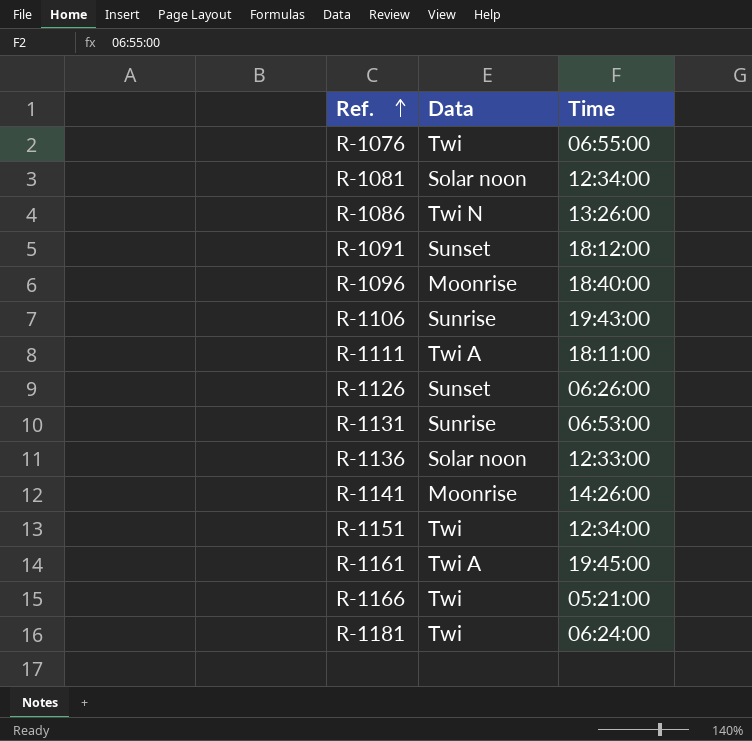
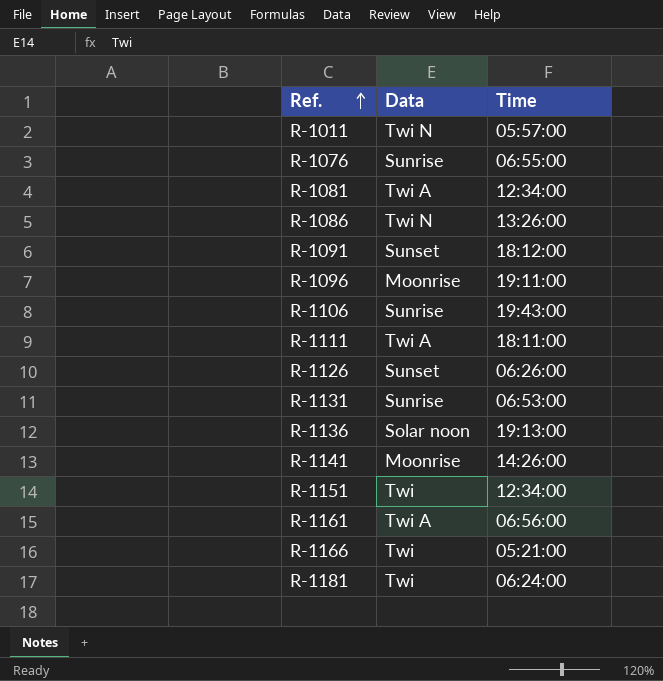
row R-1011: none -> Twi N | 05:57:00
R-1076 | Data: Twi -> Sunrise
R-1081 | Data: Solar noon -> Twi A
R-1096 | Time: 18:40:00 -> 19:11:00
R-1136 | Time: 12:33:00 -> 19:13:00
R-1161 | Time: 19:45:00 -> 06:56:00

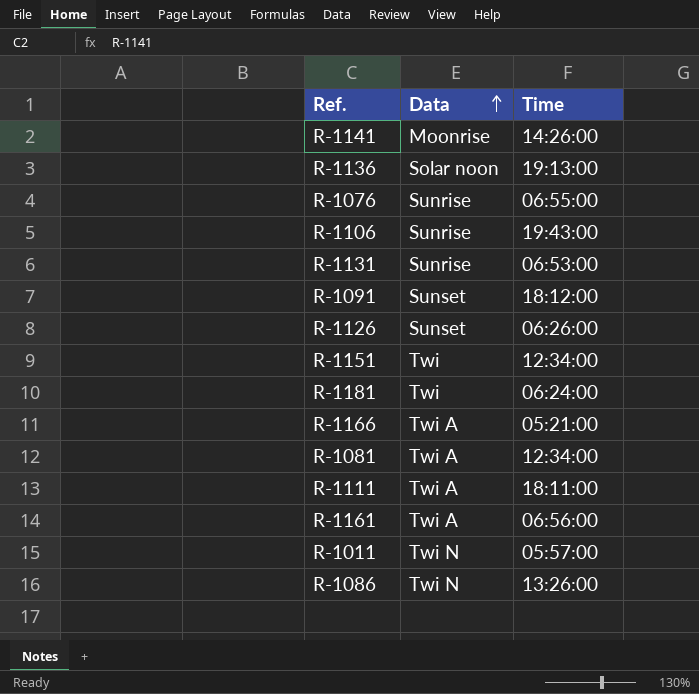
row order: Ref. ascending -> Data ascending
row R-1096: Moonrise | 19:11:00 -> none
R-1166 | Data: Twi -> Twi A

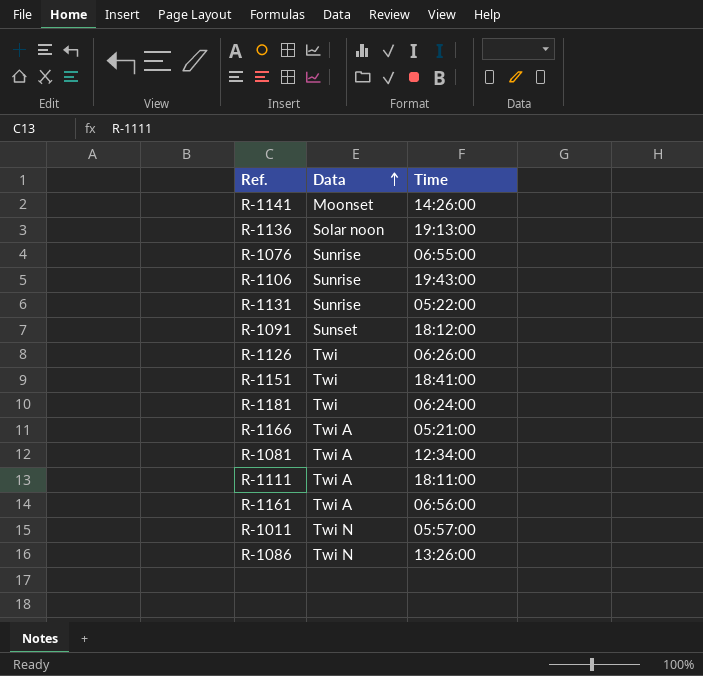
R-1141 | Data: Moonrise -> Moonset
R-1131 | Time: 06:53:00 -> 05:22:00
R-1126 | Data: Sunset -> Twi
R-1151 | Time: 12:34:00 -> 18:41:00

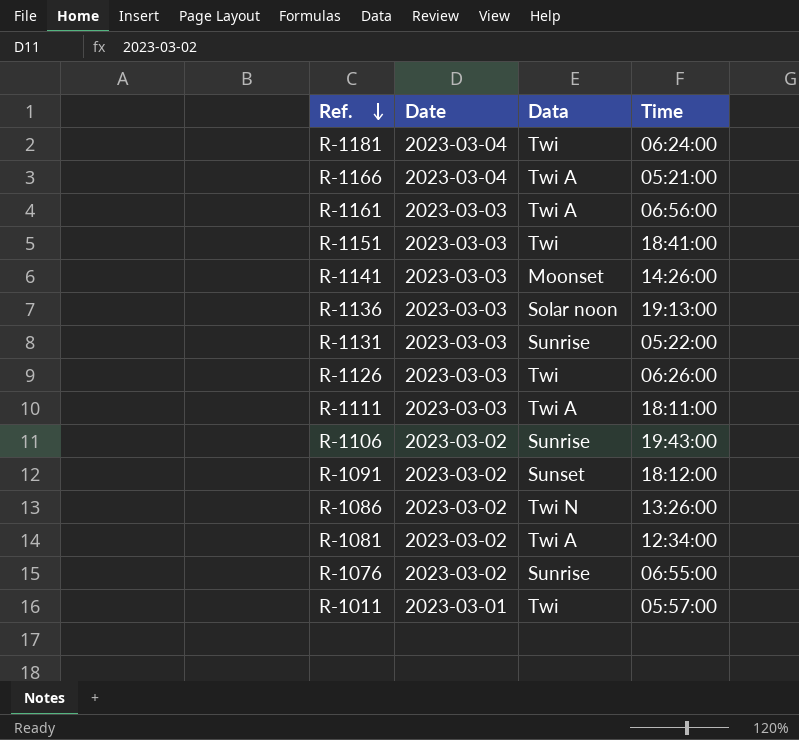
row order: Data ascending -> Ref. descending
column Date | position: none -> 2
R-1011 | Data: Twi N -> Twi

